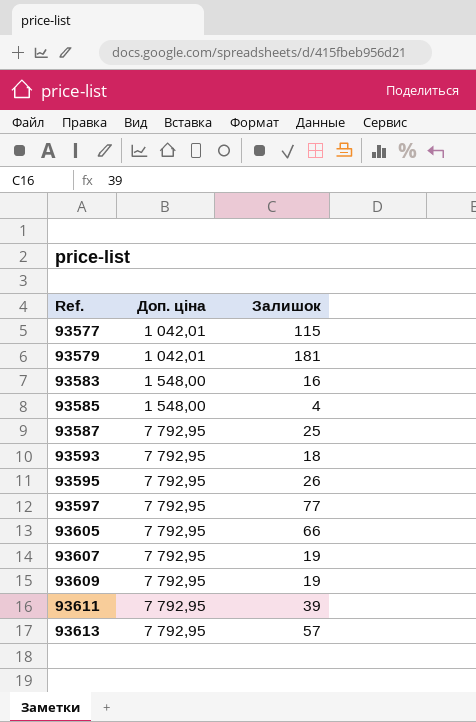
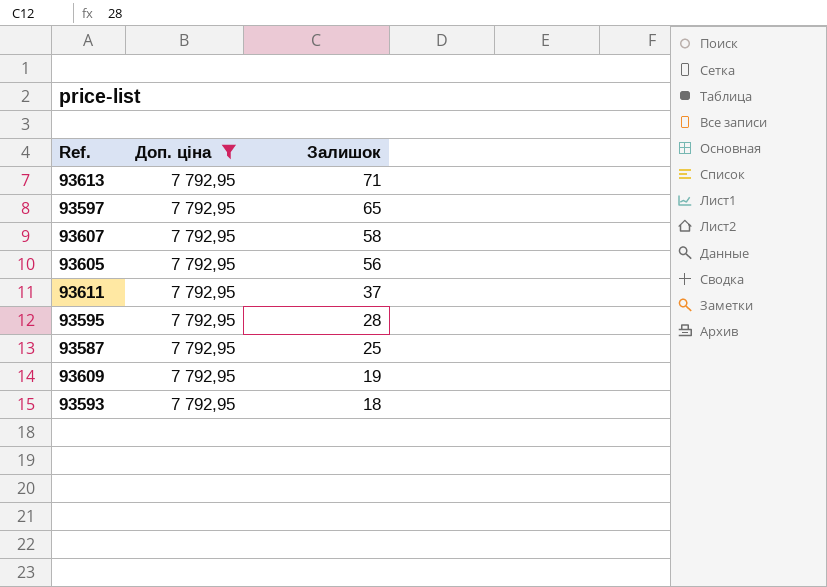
filter: none -> Доп. ціна = 7 792,95
row order: Ref. ascending -> Залишок descending
93613 | Залишок: 57 -> 71
93597 | Залишок: 77 -> 65
93607 | Залишок: 19 -> 58
93605 | Залишок: 66 -> 56
93611 | Залишок: 39 -> 37
93595 | Залишок: 26 -> 28

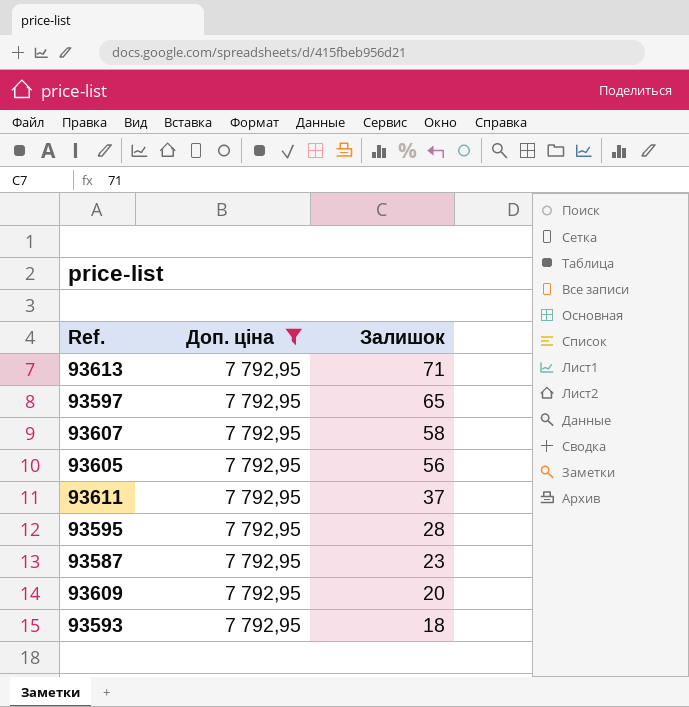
93587 | Залишок: 25 -> 23
93609 | Залишок: 19 -> 20

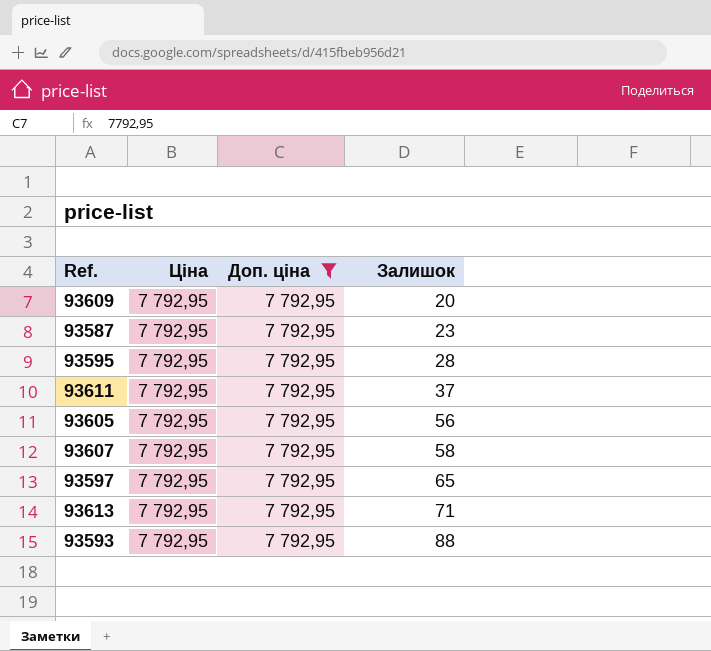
row order: Залишок descending -> Залишок ascending
column Ціна | position: none -> 2
93593 | Залишок: 18 -> 88

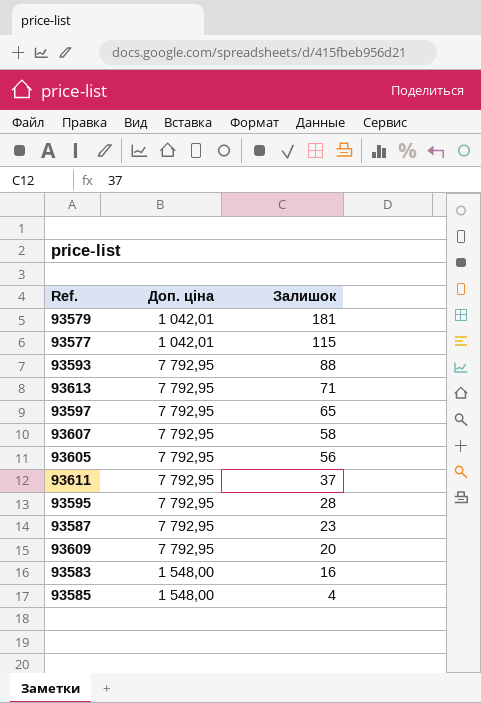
filter: Доп. ціна = 7 792,95 -> none
row order: Залишок ascending -> Залишок descending
column Ціна | position: 2 -> none

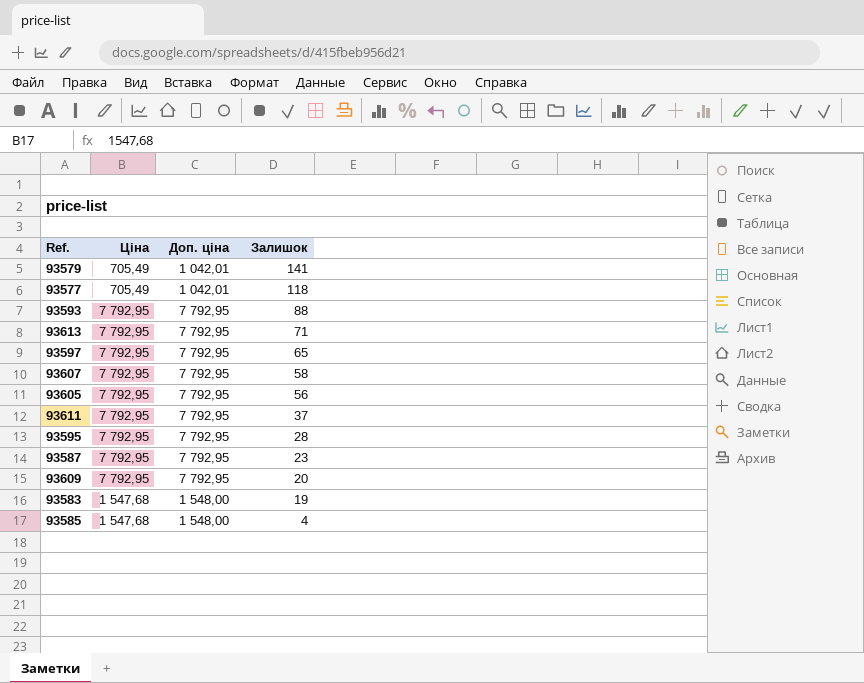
column Ціна | position: none -> 2
93579 | Залишок: 181 -> 141
93577 | Залишок: 115 -> 118
93583 | Залишок: 16 -> 19

